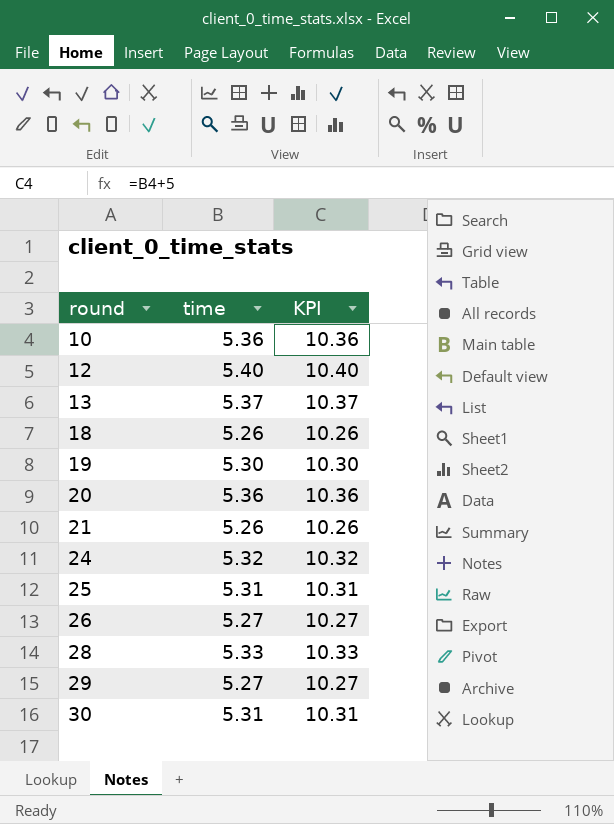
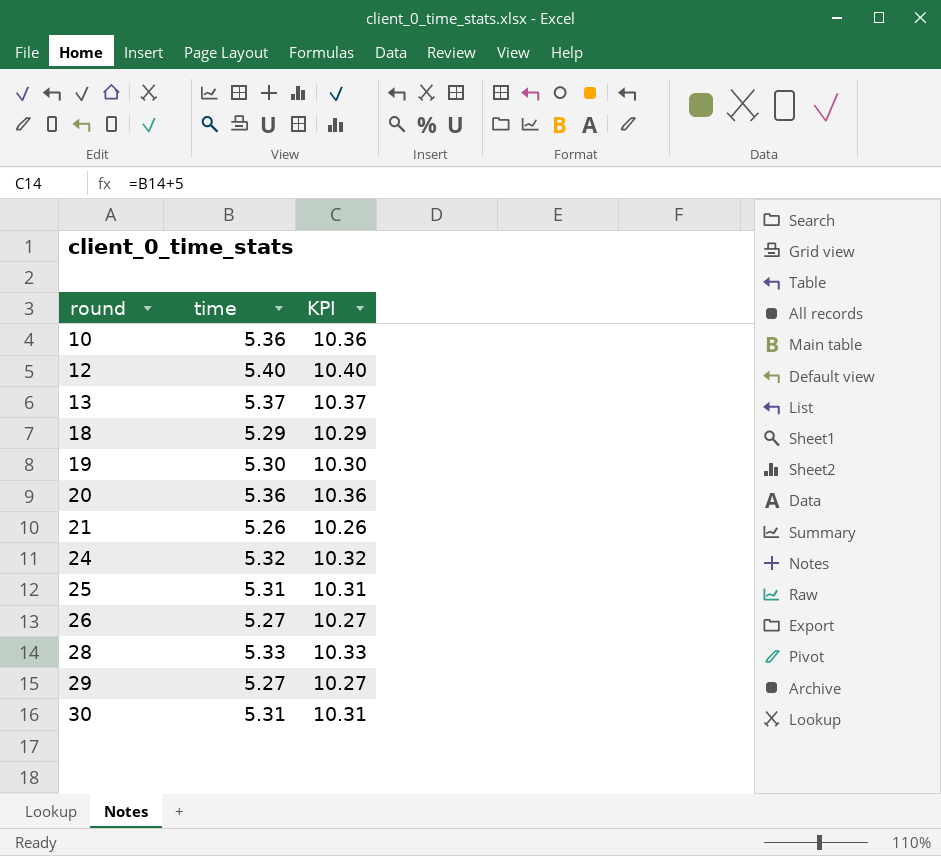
18 | time: 5.26 -> 5.29
18 | KPI: 10.26 -> 10.29

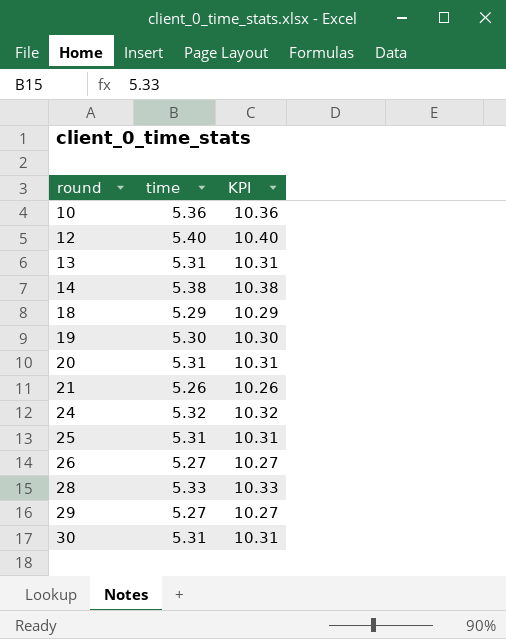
13 | time: 5.37 -> 5.31
13 | KPI: 10.37 -> 10.31
row 14: none -> 5.38 | 10.38
20 | time: 5.36 -> 5.31
20 | KPI: 10.36 -> 10.31

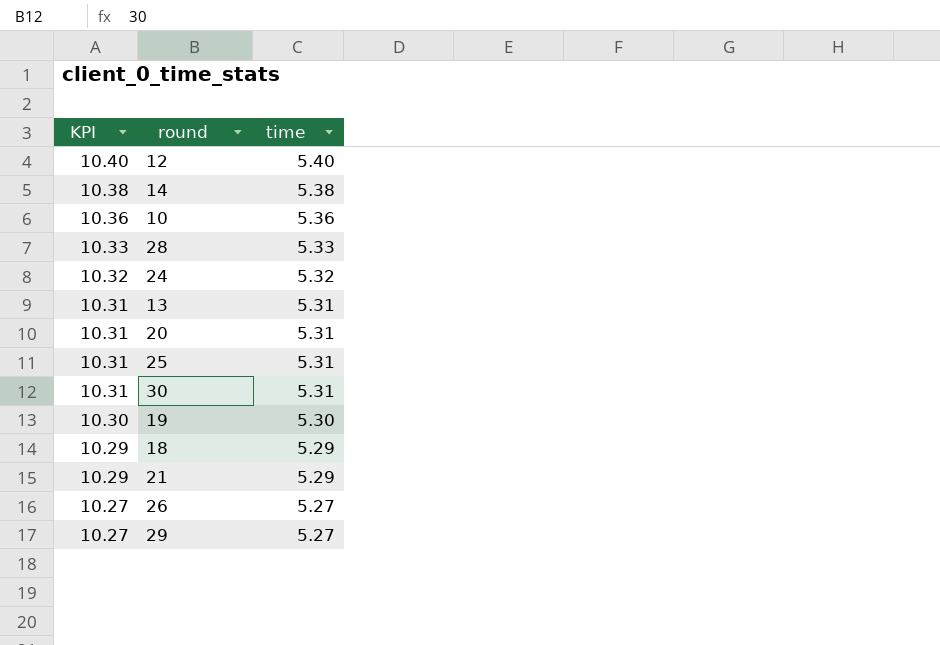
row order: round ascending -> KPI descending
column KPI | position: 3 -> 1
21 | KPI: 10.26 -> 10.29
21 | time: 5.26 -> 5.29

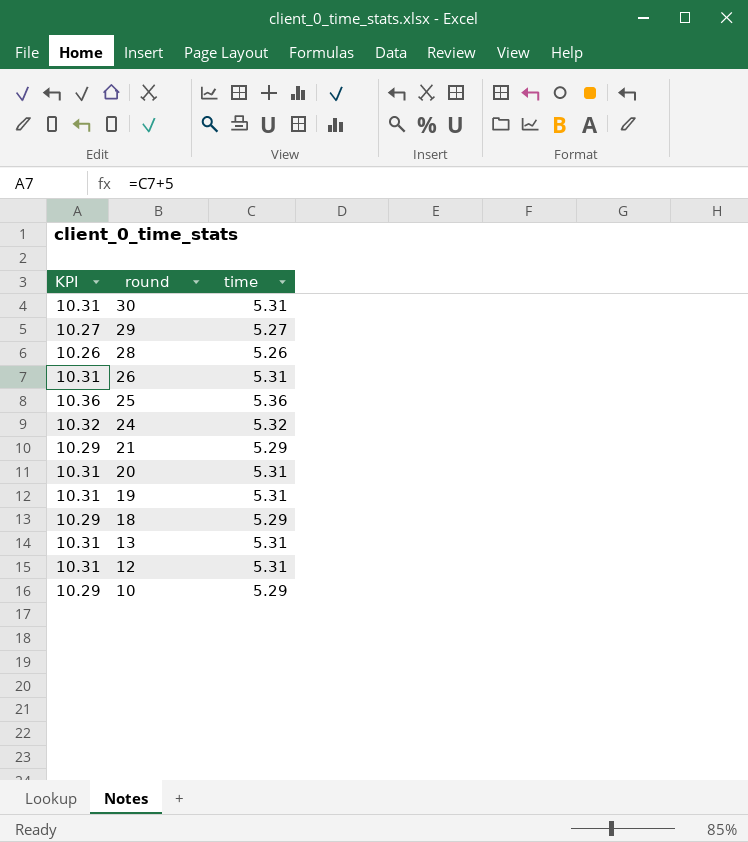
row order: KPI descending -> round descending
row 14: 10.38 | 5.38 -> none
28 | KPI: 10.33 -> 10.26
28 | time: 5.33 -> 5.26
26 | KPI: 10.27 -> 10.31
26 | time: 5.27 -> 5.31
25 | KPI: 10.31 -> 10.36
25 | time: 5.31 -> 5.36
19 | KPI: 10.30 -> 10.31
19 | time: 5.30 -> 5.31
12 | KPI: 10.40 -> 10.31
12 | time: 5.40 -> 5.31
10 | KPI: 10.36 -> 10.29
10 | time: 5.36 -> 5.29

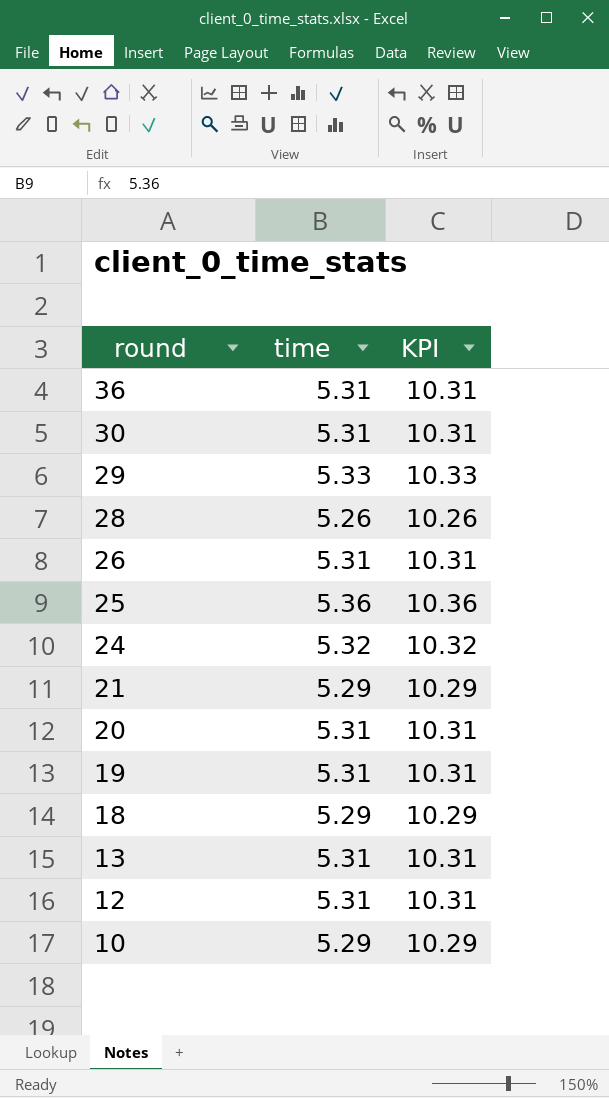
column KPI | position: 1 -> 3
row 36: none -> 5.31 | 10.31
29 | time: 5.27 -> 5.33
29 | KPI: 10.27 -> 10.33

